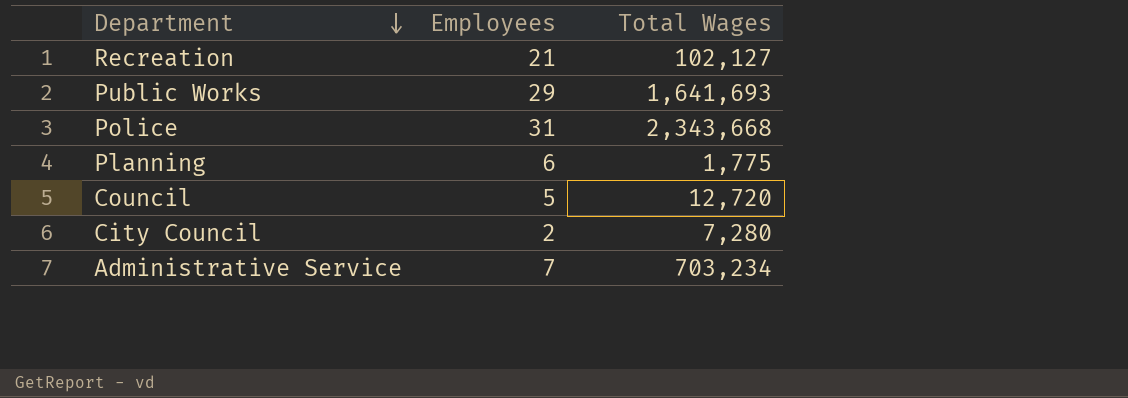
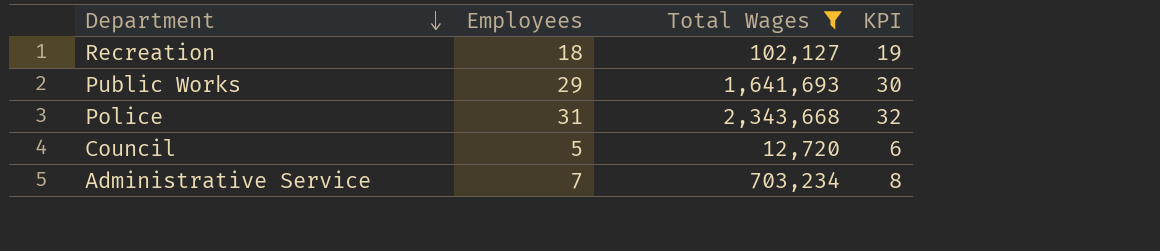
filter: none -> Total Wages >= 12,720
column KPI | formula: none -> [Employees] + 1
Recreation | Employees: 21 -> 18

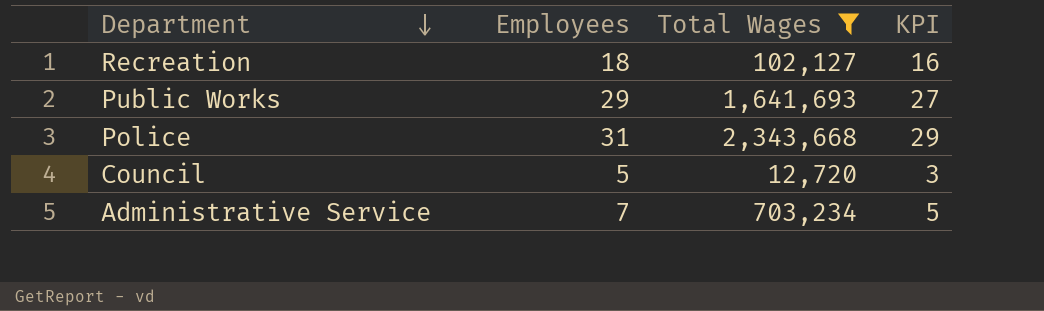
column KPI | formula: [Employees] + 1 -> [Employees] - 2

